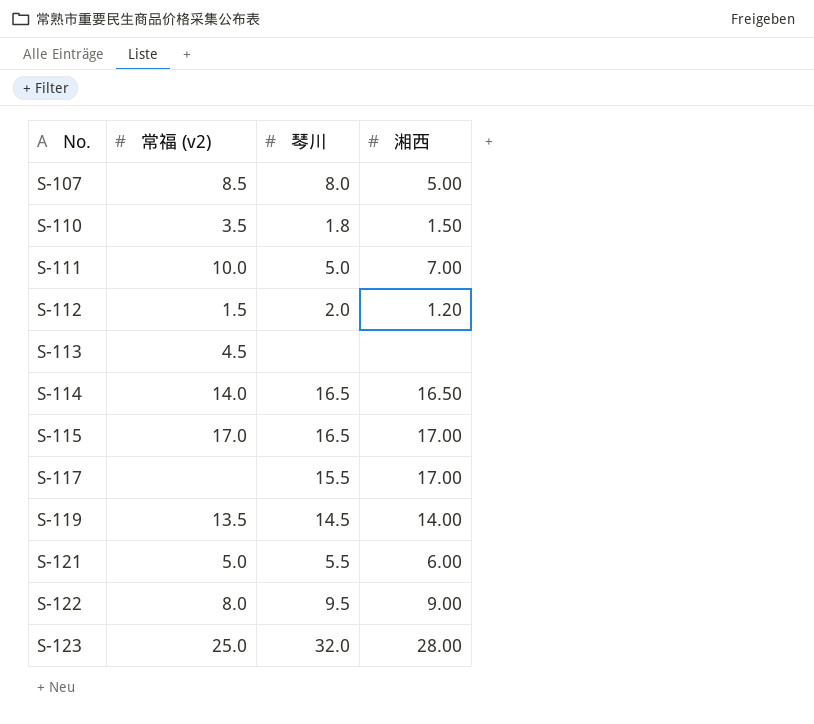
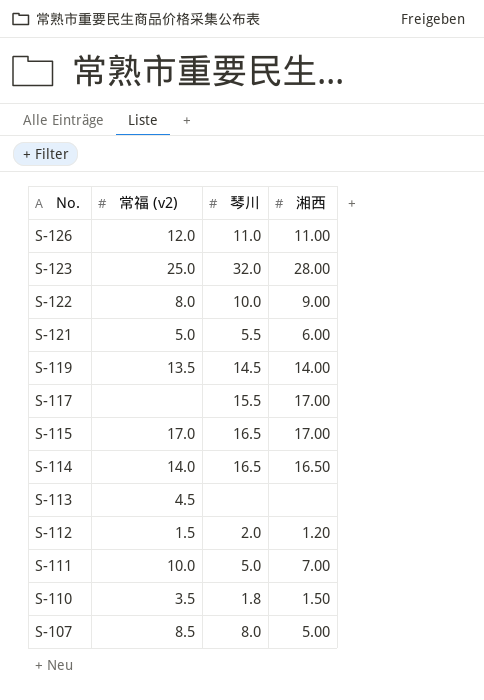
row order: No. ascending -> No. descending
row S-126: none -> 12.0 | 11.0 | 11.00
S-122 | 琴川: 9.5 -> 10.0

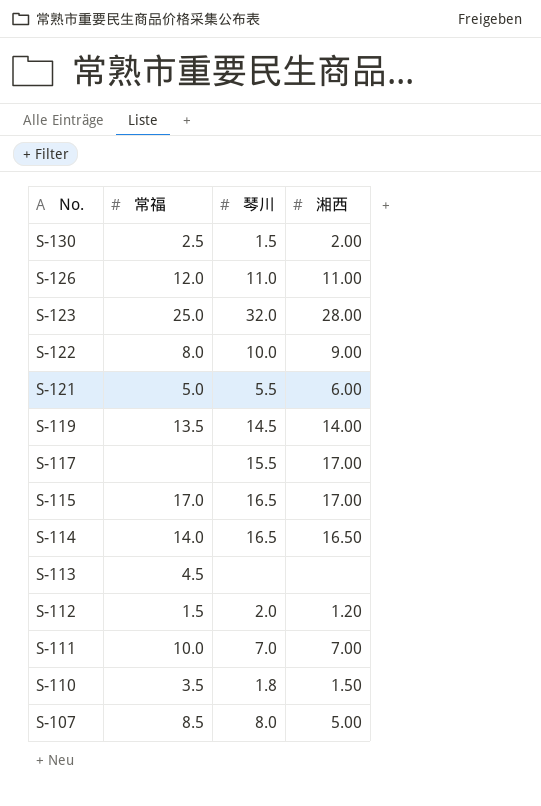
column name: 常福 (v2) -> 常福
row S-130: none -> 2.5 | 1.5 | 2.00
S-111 | 琴川: 5.0 -> 7.0

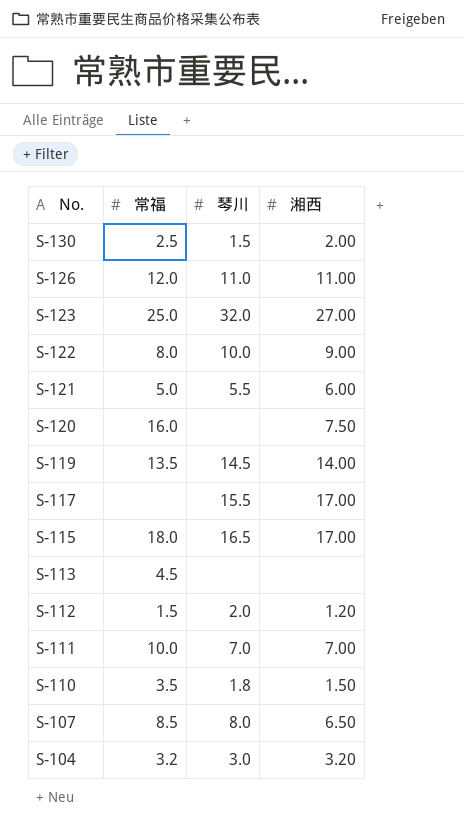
row S-114: 14.0 | 16.5 | 16.50 -> none
S-123 | 湘西: 28.00 -> 27.00
row S-120: none -> 16.0 | none | 7.50
S-115 | 常福: 17.0 -> 18.0
S-107 | 湘西: 5.00 -> 6.50
row S-104: none -> 3.2 | 3.0 | 3.20

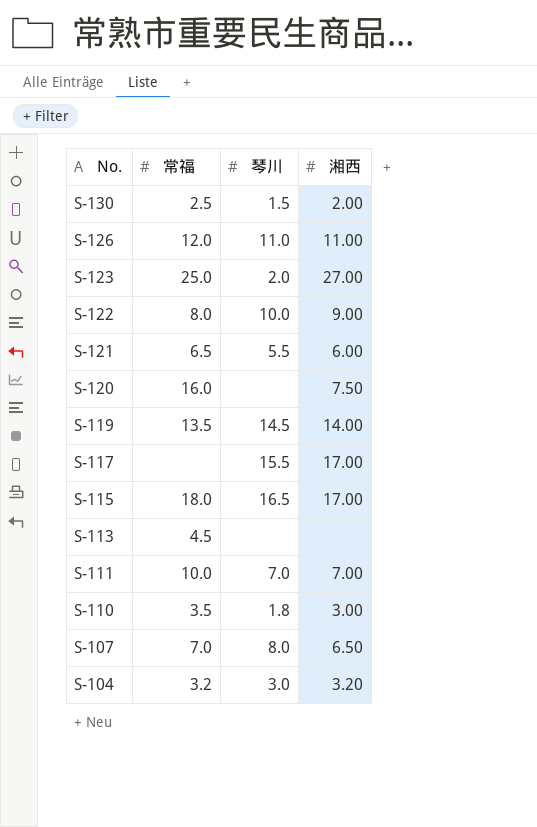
row S-112: 1.5 | 2.0 | 1.20 -> none
S-123 | 琴川: 32.0 -> 2.0
S-121 | 常福: 5.0 -> 6.5
S-110 | 湘西: 1.50 -> 3.00
S-107 | 常福: 8.5 -> 7.0

